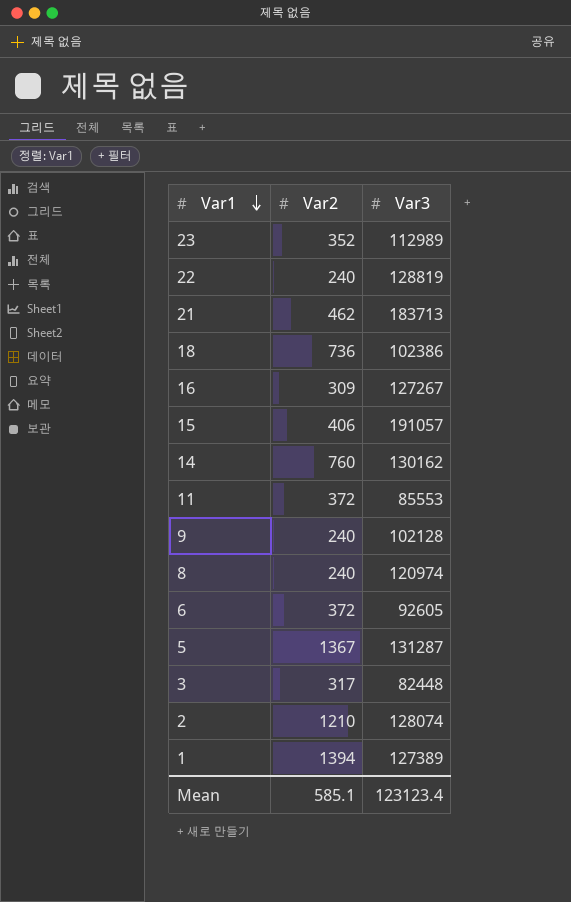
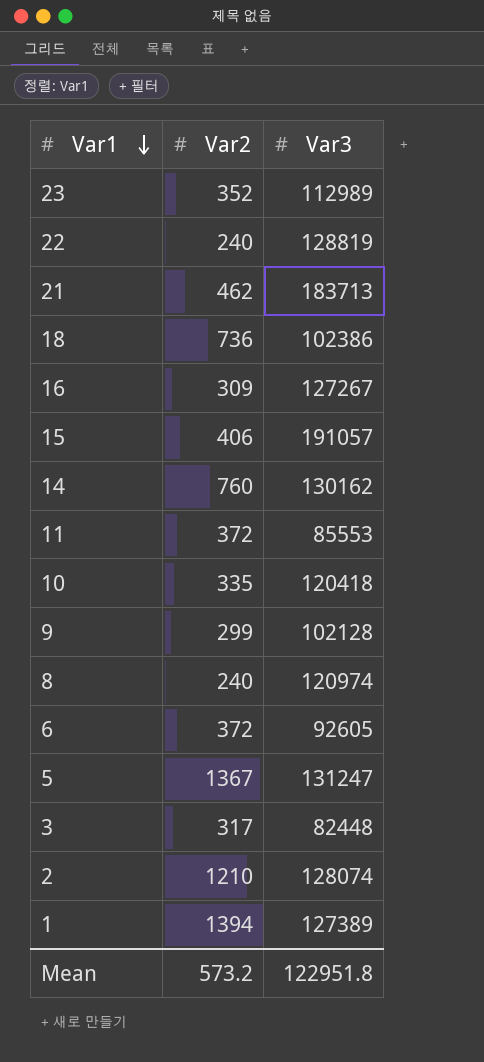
row 10: none -> 335 | 120418
9 | Var2: 240 -> 299
5 | Var3: 131287 -> 131247
Mean | Var2: 585.1 -> 573.2
Mean | Var3: 123123.4 -> 122951.8

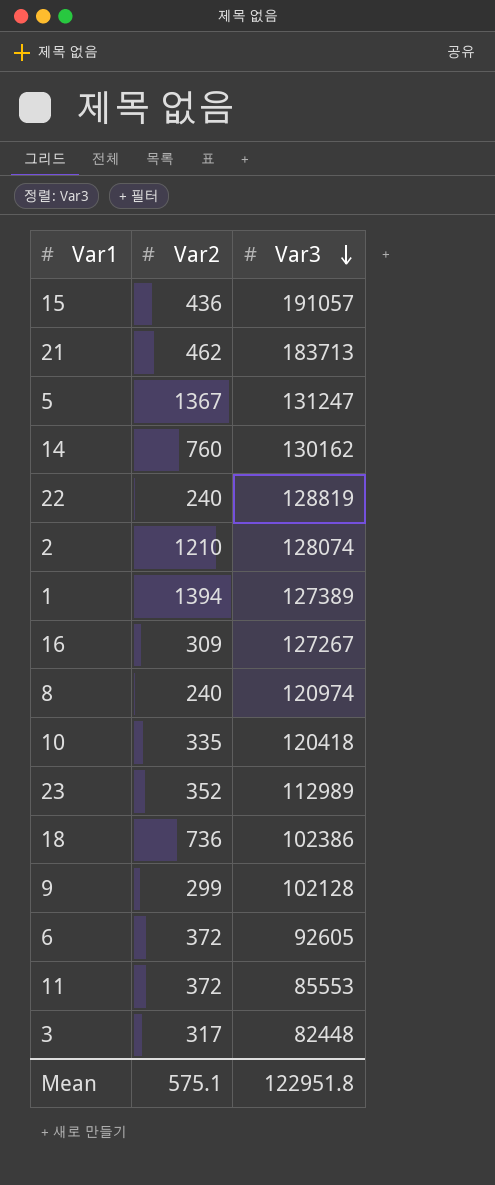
row order: Var1 descending -> Var3 descending
15 | Var2: 406 -> 436
Mean | Var2: 573.2 -> 575.1

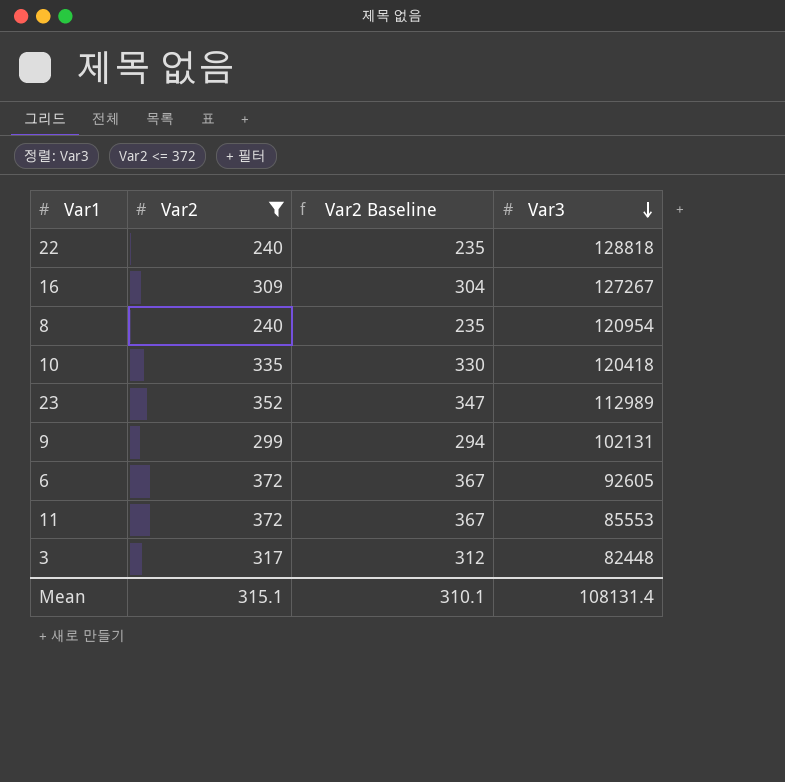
filter: none -> Var2 <= 372
column Var2 Baseline | formula: none -> [Var2] - 5
22 | Var3: 128819 -> 128818
8 | Var3: 120974 -> 120954
9 | Var3: 102128 -> 102131
Mean | Var2: 575.1 -> 315.1
Mean | Var3: 122951.8 -> 108131.4

